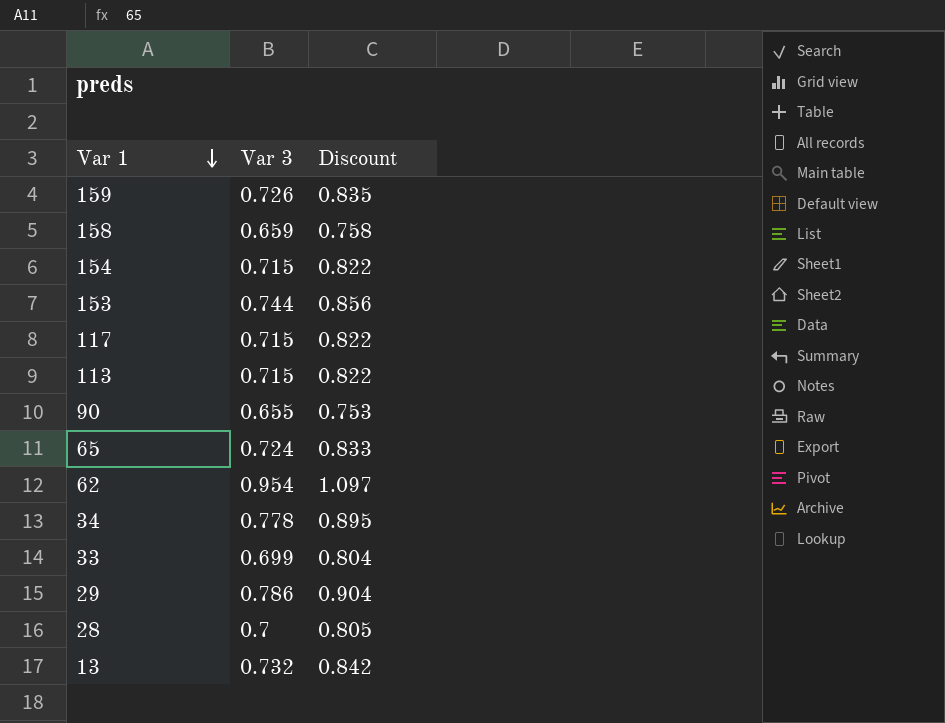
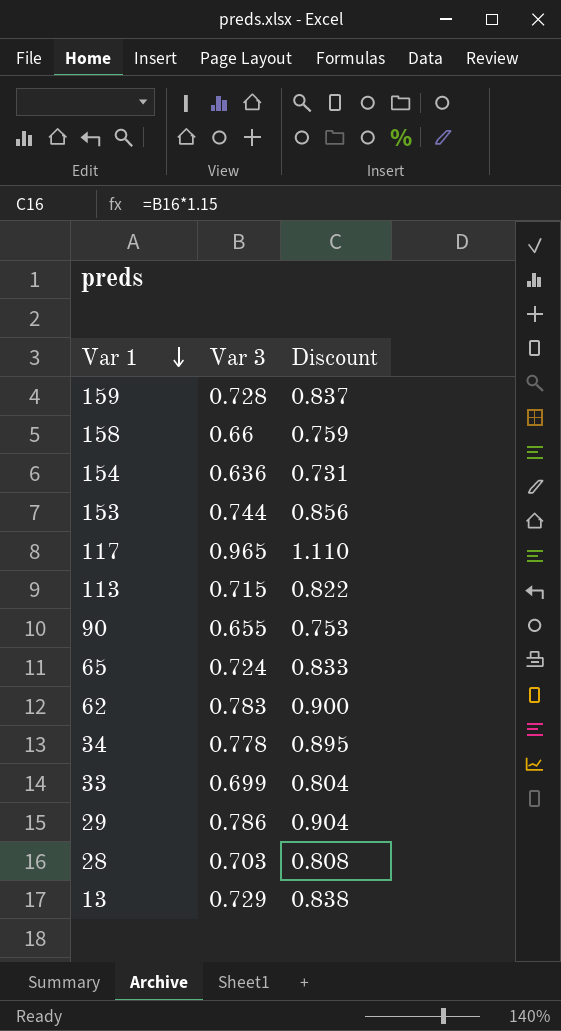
159 | Var 3: 0.726 -> 0.728
159 | Discount: 0.835 -> 0.837
158 | Var 3: 0.659 -> 0.66
158 | Discount: 0.758 -> 0.759
154 | Var 3: 0.715 -> 0.636
154 | Discount: 0.822 -> 0.731
117 | Var 3: 0.715 -> 0.965
117 | Discount: 0.822 -> 1.110
62 | Var 3: 0.954 -> 0.783
62 | Discount: 1.097 -> 0.900
28 | Var 3: 0.7 -> 0.703
28 | Discount: 0.805 -> 0.808
13 | Var 3: 0.732 -> 0.729
13 | Discount: 0.842 -> 0.838

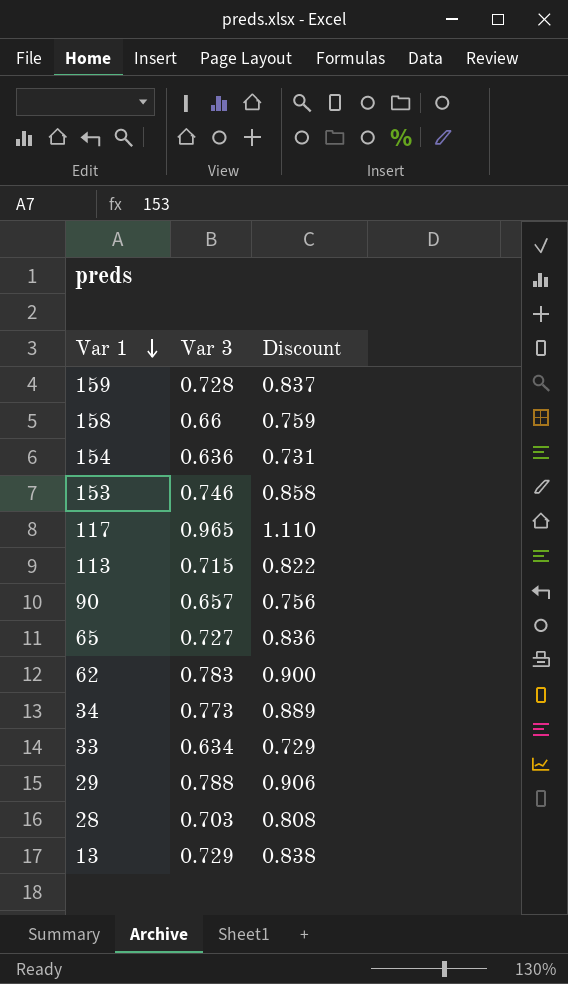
153 | Var 3: 0.744 -> 0.746
153 | Discount: 0.856 -> 0.858
90 | Var 3: 0.655 -> 0.657
90 | Discount: 0.753 -> 0.756
65 | Var 3: 0.724 -> 0.727
65 | Discount: 0.833 -> 0.836
34 | Var 3: 0.778 -> 0.773
34 | Discount: 0.895 -> 0.889
33 | Var 3: 0.699 -> 0.634
33 | Discount: 0.804 -> 0.729
29 | Var 3: 0.786 -> 0.788
29 | Discount: 0.904 -> 0.906

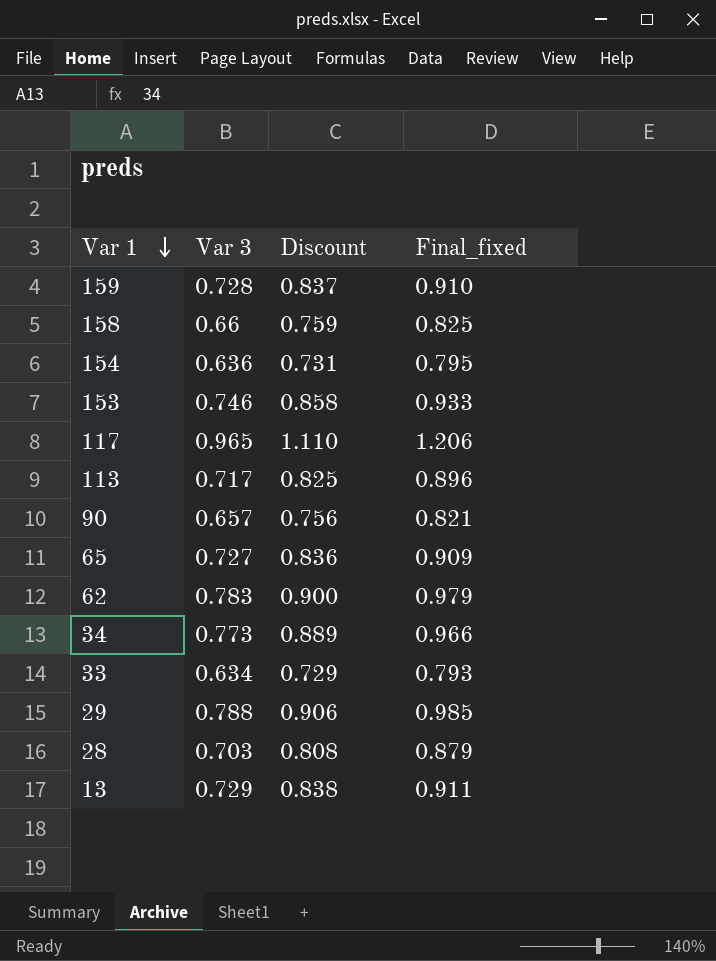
column Final_fixed | formula: none -> [Var 3] * 1.25
113 | Var 3: 0.715 -> 0.717
113 | Discount: 0.822 -> 0.825

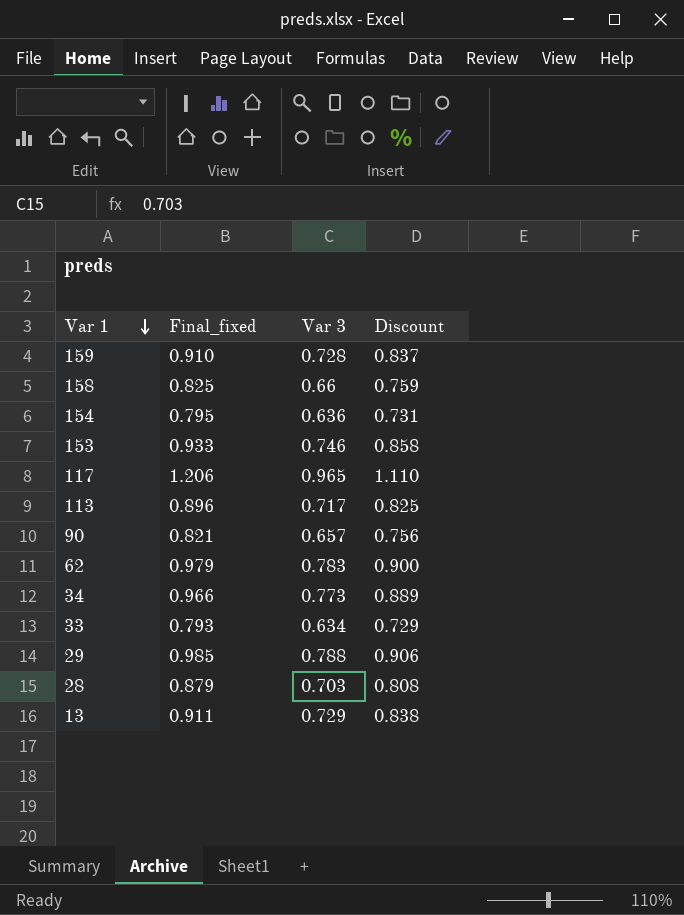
column Final_fixed | position: 4 -> 2
row 65: 0.727 | 0.836 | 0.909 -> none

